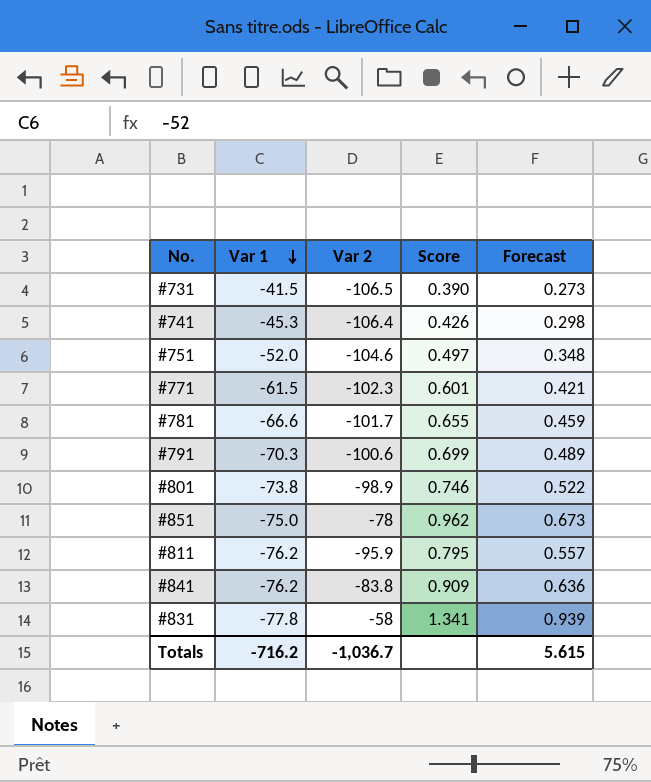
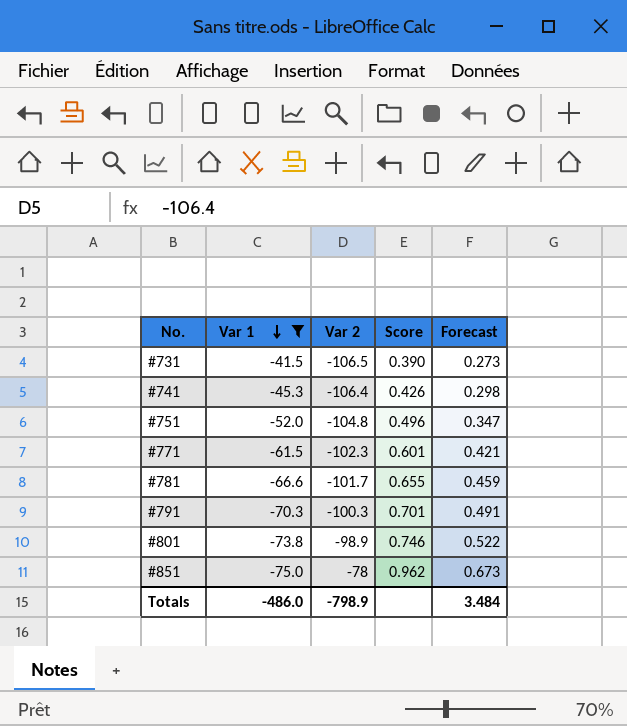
filter: none -> Var 1 >= -75.0
#751 | Var 2: -104.6 -> -104.8
#751 | Score: 0.497 -> 0.496
#751 | Forecast: 0.348 -> 0.347
#791 | Var 2: -100.6 -> -100.3
#791 | Score: 0.699 -> 0.701
#791 | Forecast: 0.489 -> 0.491
Totals | Var 1: -716.2 -> -486.0
Totals | Var 2: -1,036.7 -> -798.9
Totals | Forecast: 5.615 -> 3.484

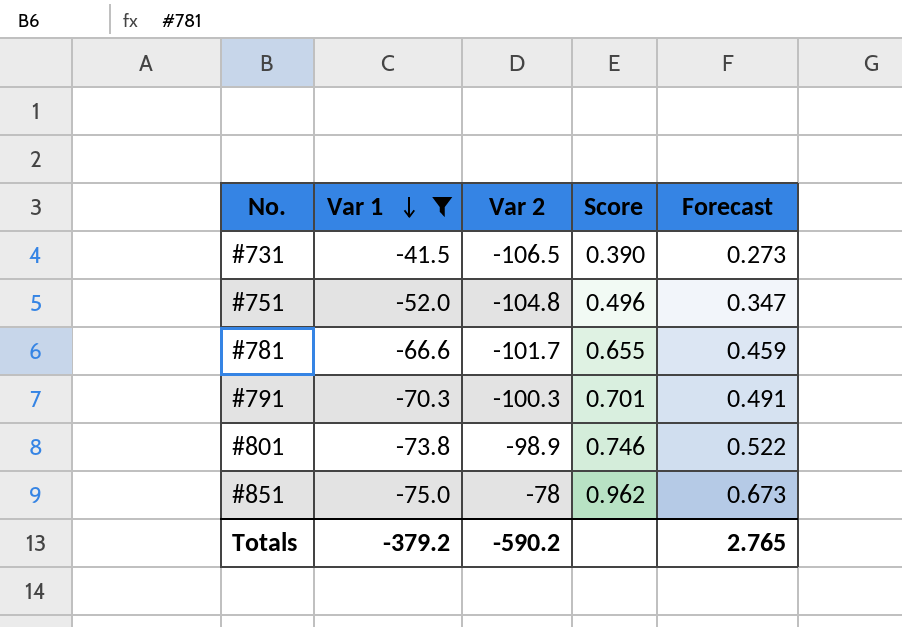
row #741: -45.3 | -106.4 | 0.426 | 0.298 -> none
row #771: -61.5 | -102.3 | 0.601 | 0.421 -> none
Totals | Var 1: -486.0 -> -379.2
Totals | Var 2: -798.9 -> -590.2
Totals | Forecast: 3.484 -> 2.765

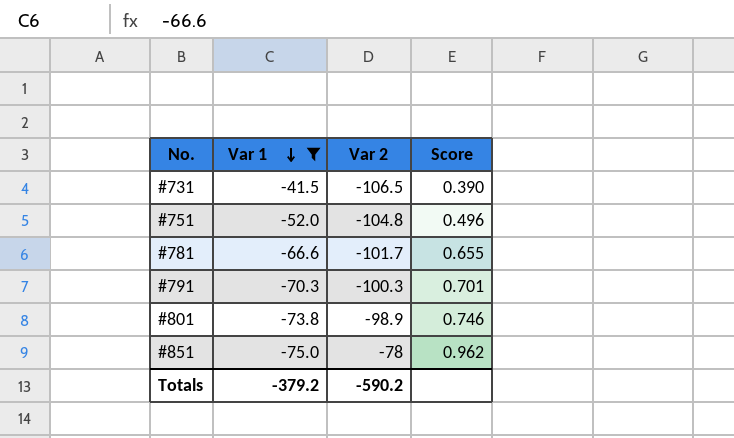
column Forecast | formula: [Score] * 0.7 -> none

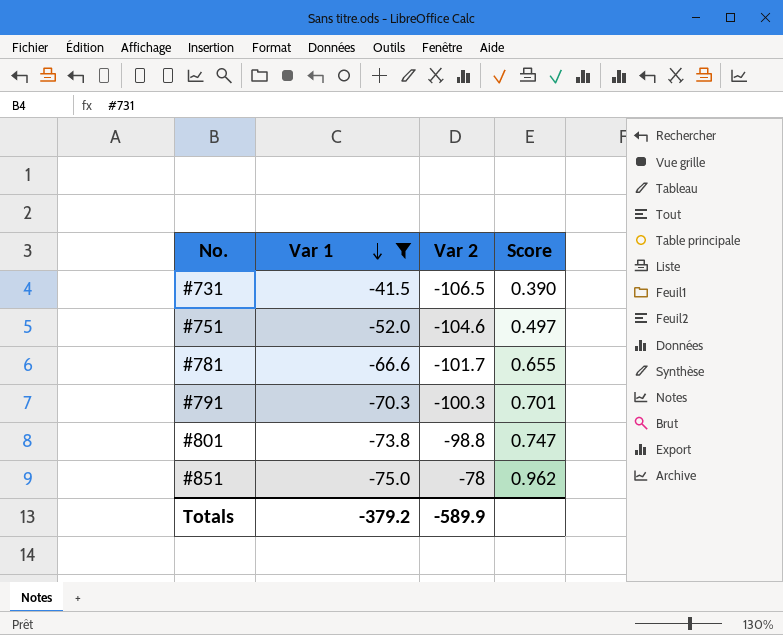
#751 | Var 2: -104.8 -> -104.6
#751 | Score: 0.496 -> 0.497
#801 | Var 2: -98.9 -> -98.8
#801 | Score: 0.746 -> 0.747
Totals | Var 2: -590.2 -> -589.9

